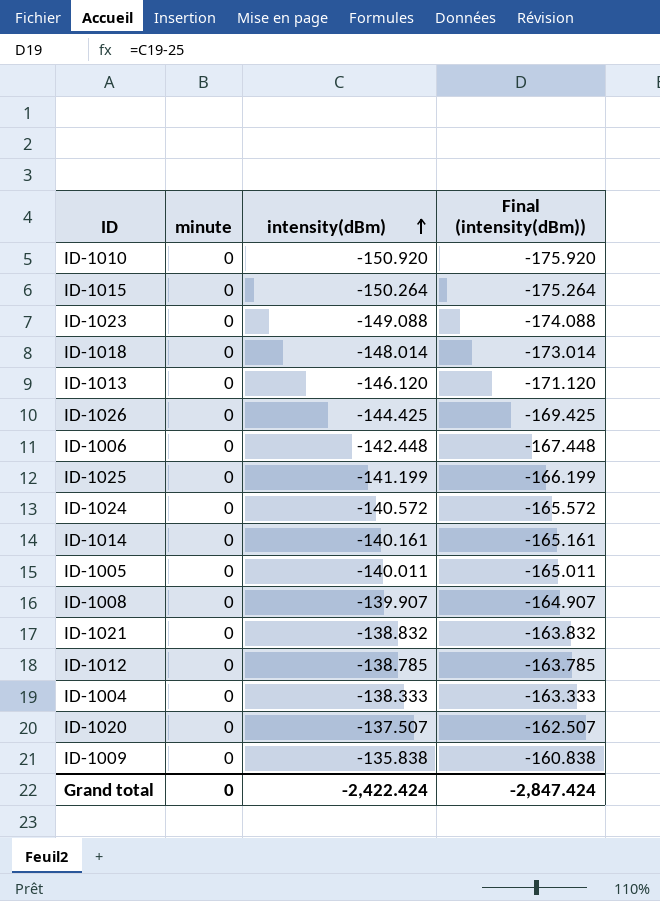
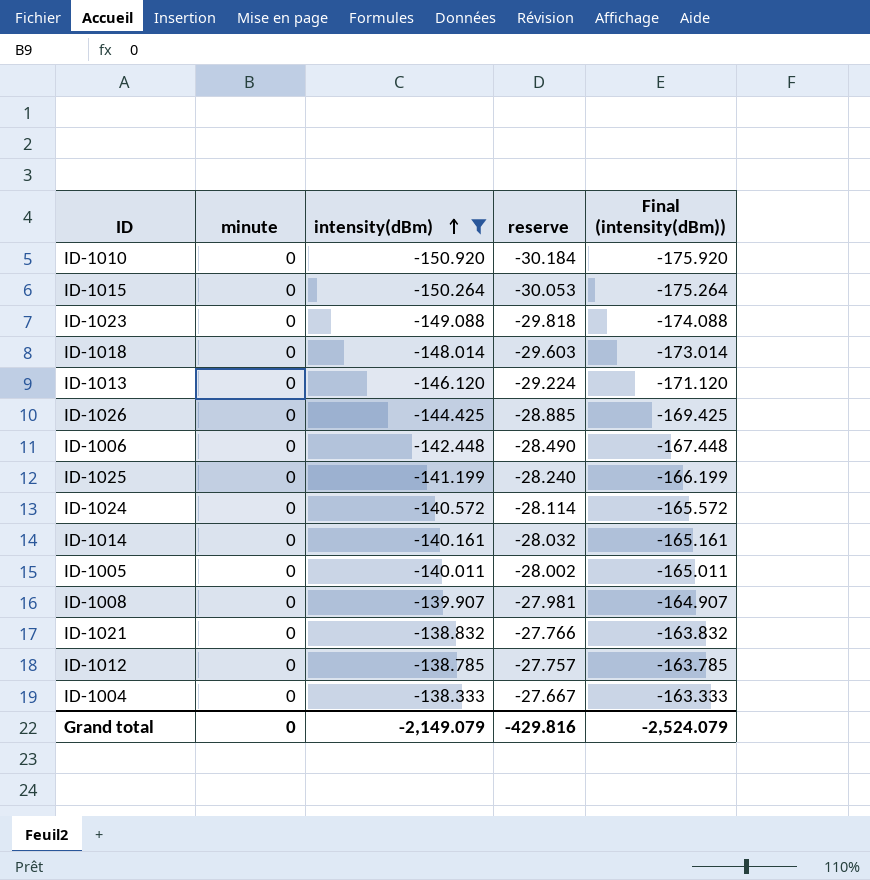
filter: none -> intensity(dBm) <= -138.333
column reserve | formula: none -> [intensity(dBm)] * 0.2
Grand total | intensity(dBm): -2,422.424 -> -2,149.079
Grand total | Final (intensity(dBm)): -2,847.424 -> -2,524.079

